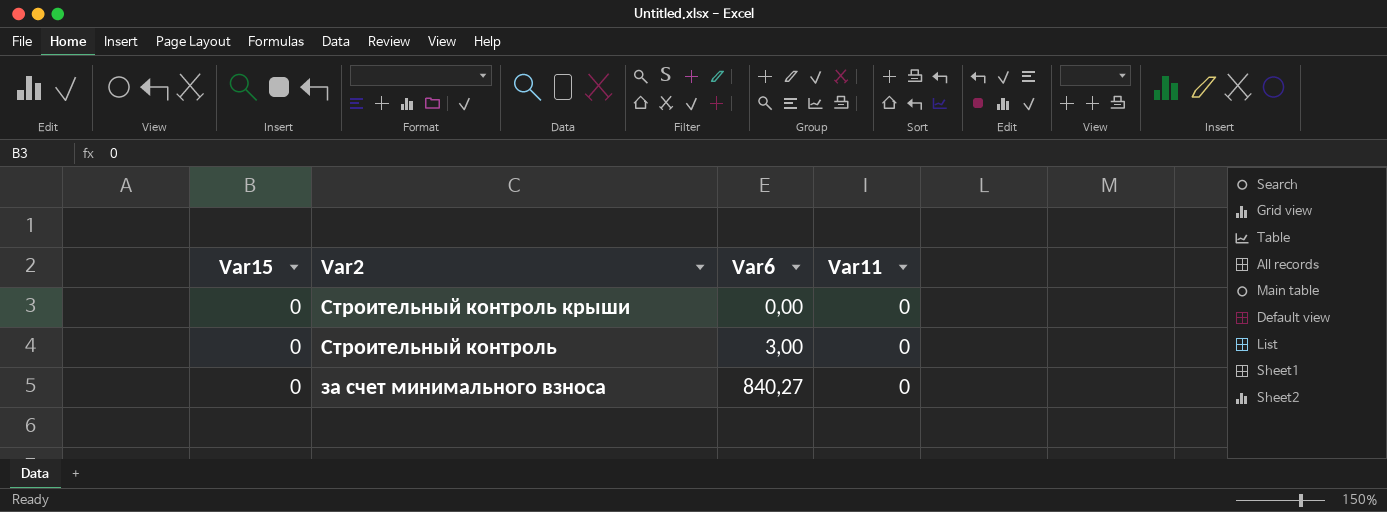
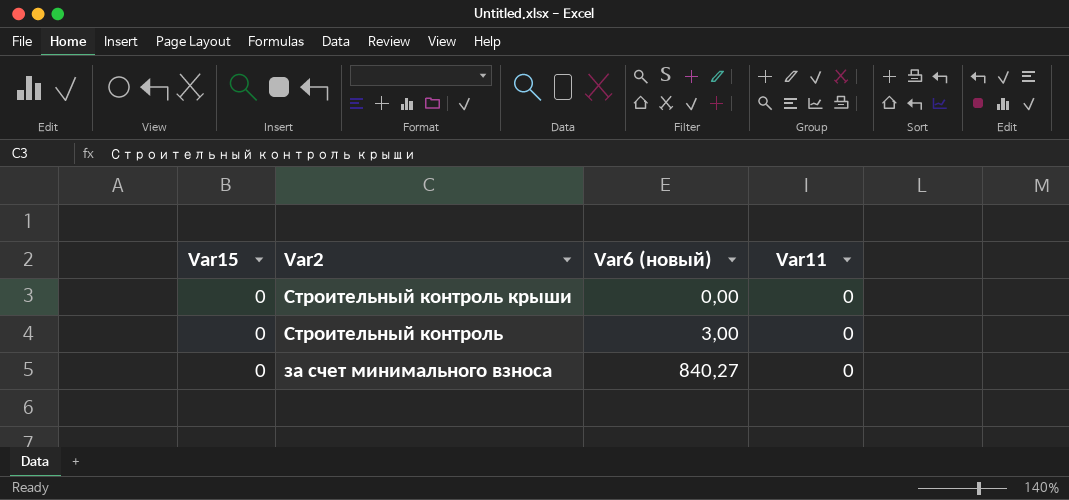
column name: Var6 -> Var6 (новый)

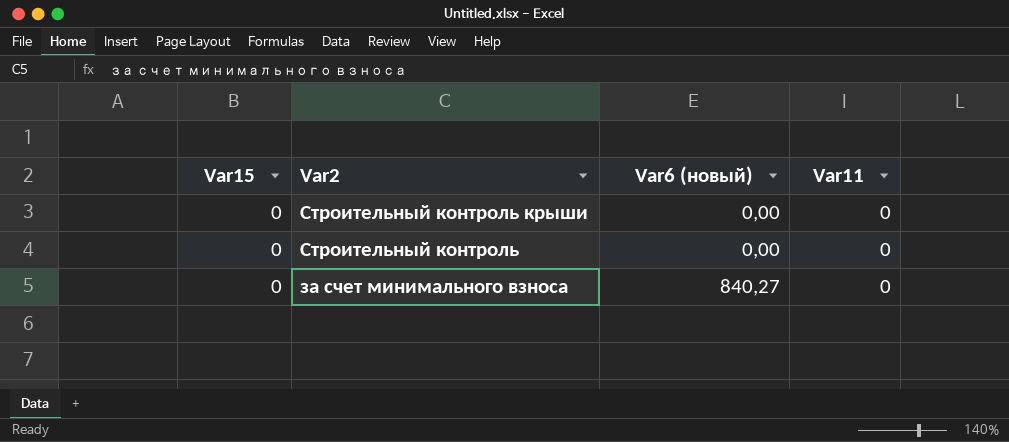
Строительный контроль | Var6 (новый): 3,00 -> 0,00

